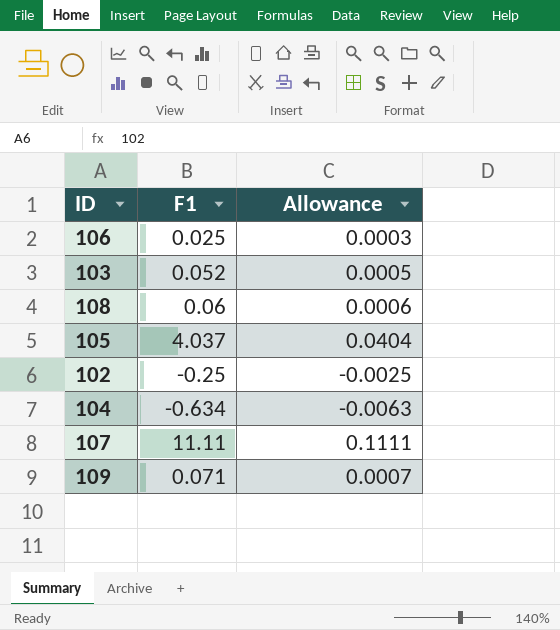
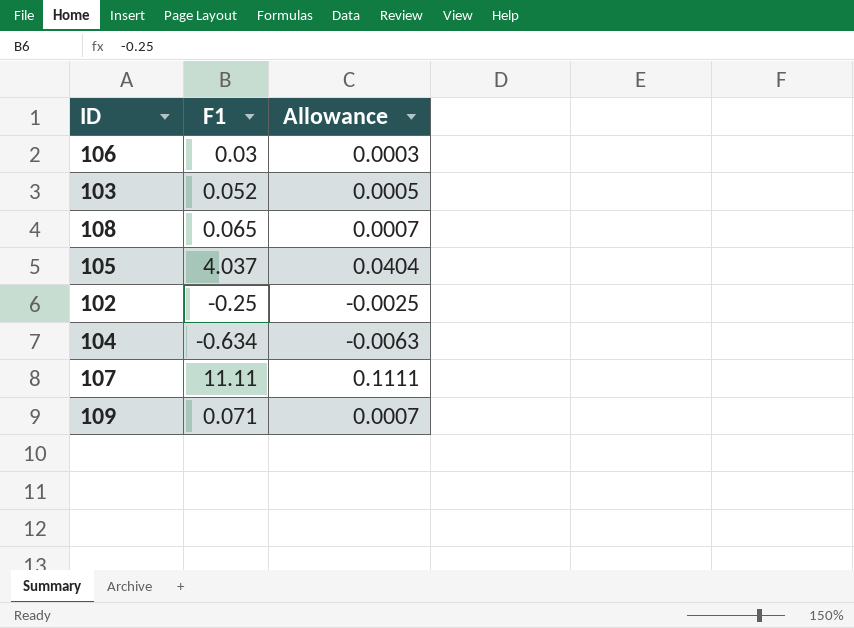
106 | F1: 0.025 -> 0.03
108 | F1: 0.06 -> 0.065
108 | Allowance: 0.0006 -> 0.0007

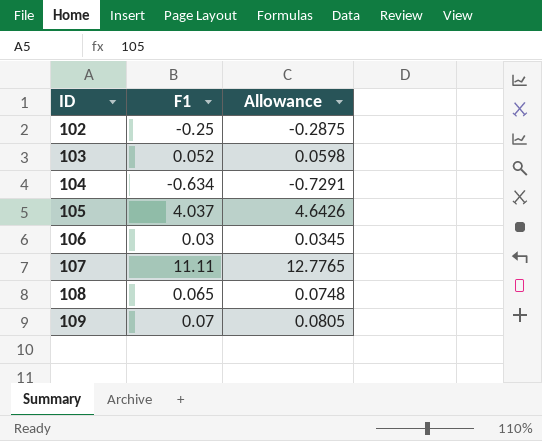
row order: none -> ID ascending
column Allowance | formula: [F1] * 0.01 -> [F1] * 1.15
109 | F1: 0.071 -> 0.07

